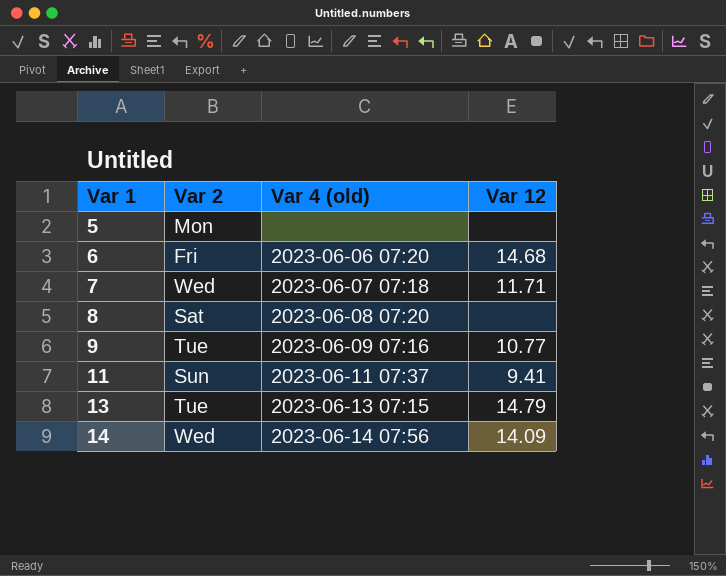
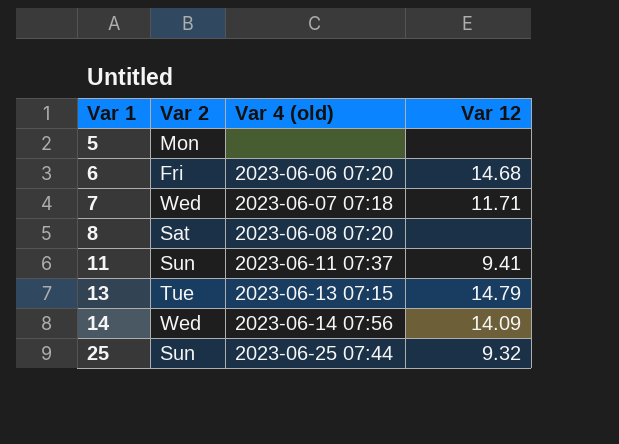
row 9: Tue | 2023-06-09 07:16 | 10.77 -> none
row 25: none -> Sun | 2023-06-25 07:44 | 9.32

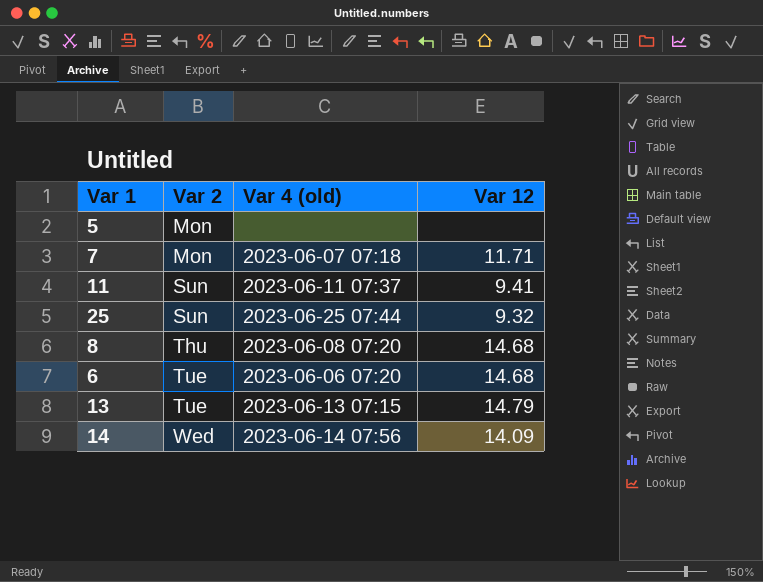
row order: Var 1 ascending -> Var 2 ascending
7 | Var 2: Wed -> Mon
8 | Var 2: Sat -> Thu
8 | Var 12: none -> 14.68
6 | Var 2: Fri -> Tue

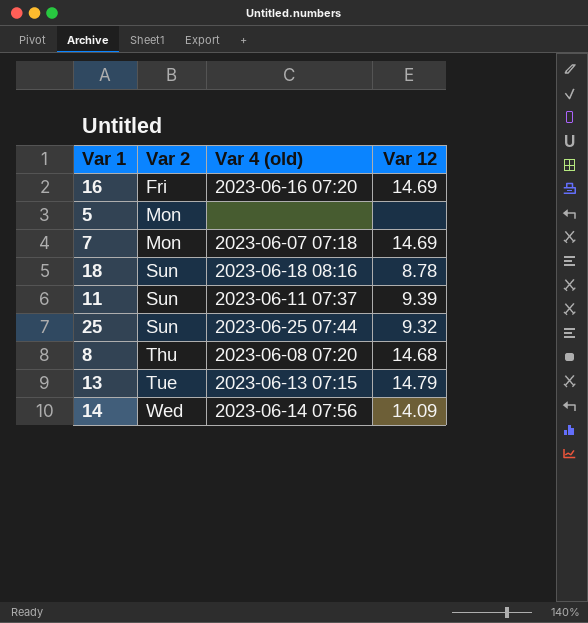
row 6: Tue | 2023-06-06 07:20 | 14.68 -> none
row 16: none -> Fri | 2023-06-16 07:20 | 14.69
7 | Var 12: 11.71 -> 14.69
row 18: none -> Sun | 2023-06-18 08:16 | 8.78
11 | Var 12: 9.41 -> 9.39

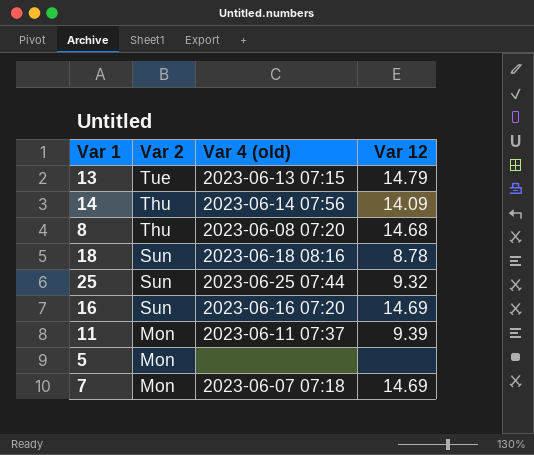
row order: Var 2 ascending -> Var 2 descending
14 | Var 2: Wed -> Thu
16 | Var 2: Fri -> Sun
11 | Var 2: Sun -> Mon

